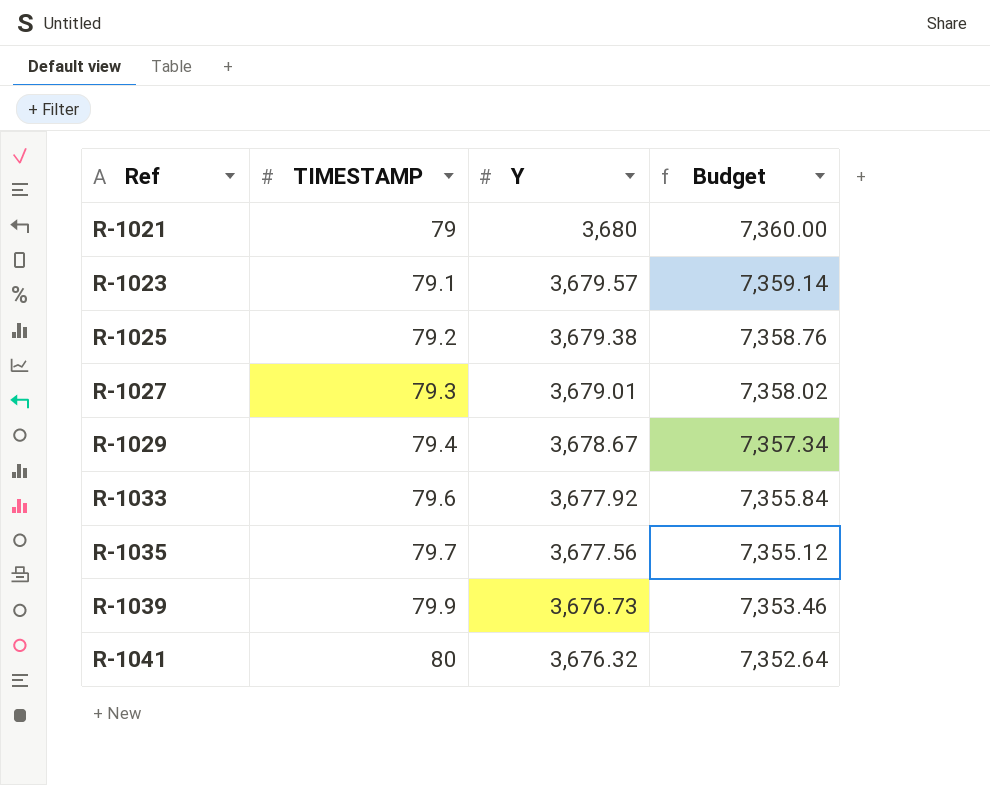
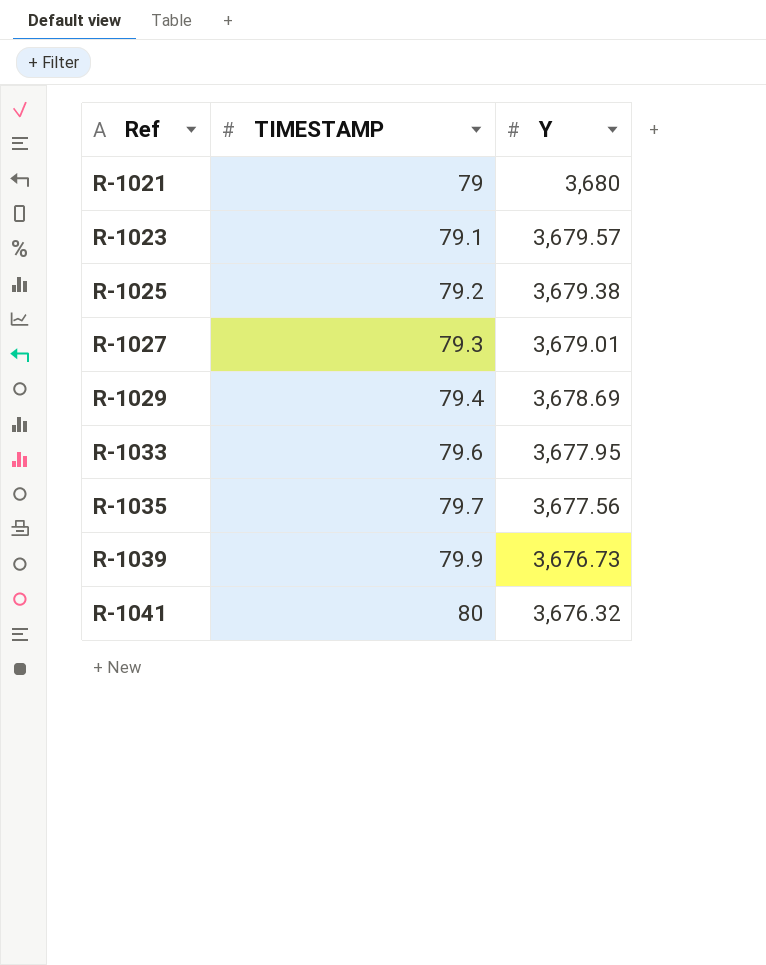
column Budget | formula: [Y] * 2 -> none
R-1029 | Y: 3,678.67 -> 3,678.69
R-1033 | Y: 3,677.92 -> 3,677.95

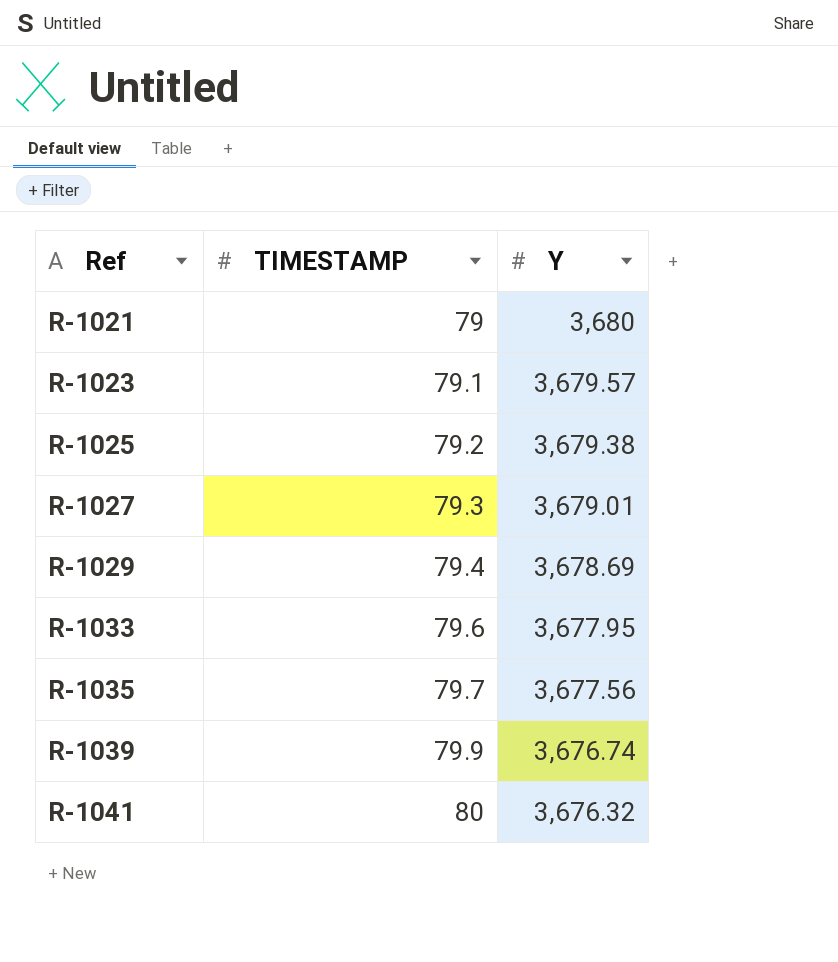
R-1039 | Y: 3,676.73 -> 3,676.74

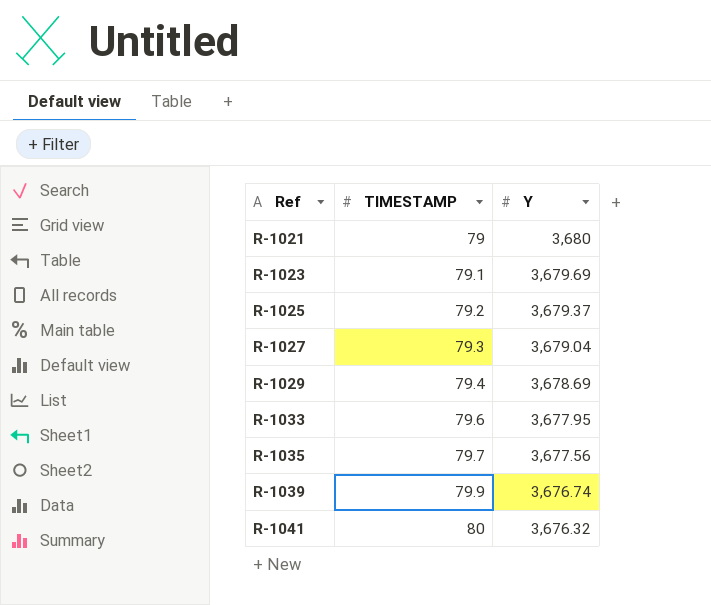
R-1023 | Y: 3,679.57 -> 3,679.69
R-1025 | Y: 3,679.38 -> 3,679.37
R-1027 | Y: 3,679.01 -> 3,679.04

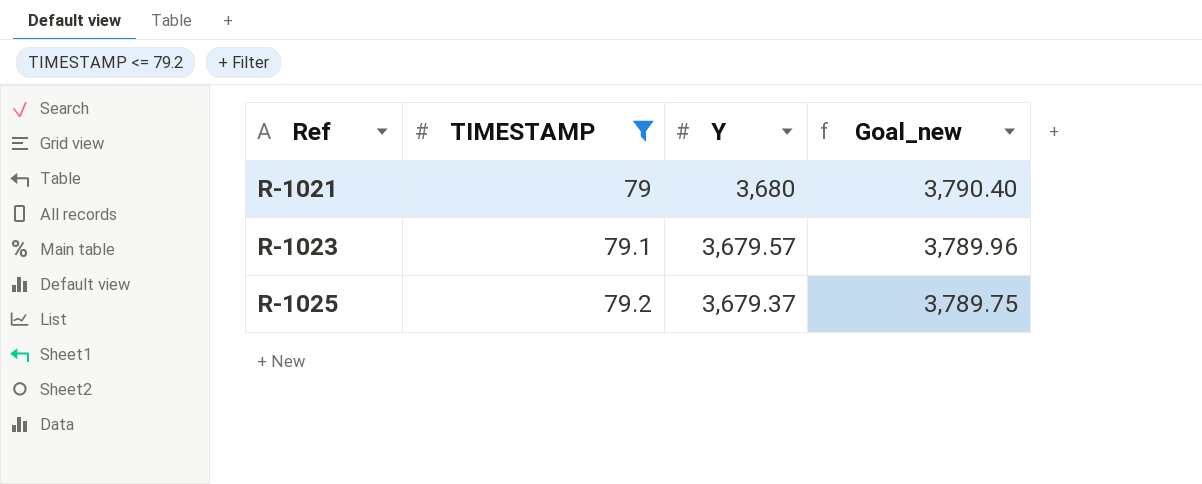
filter: none -> TIMESTAMP <= 79.2
column Goal_new | formula: none -> [Y] * 1.03
R-1023 | Y: 3,679.69 -> 3,679.57

